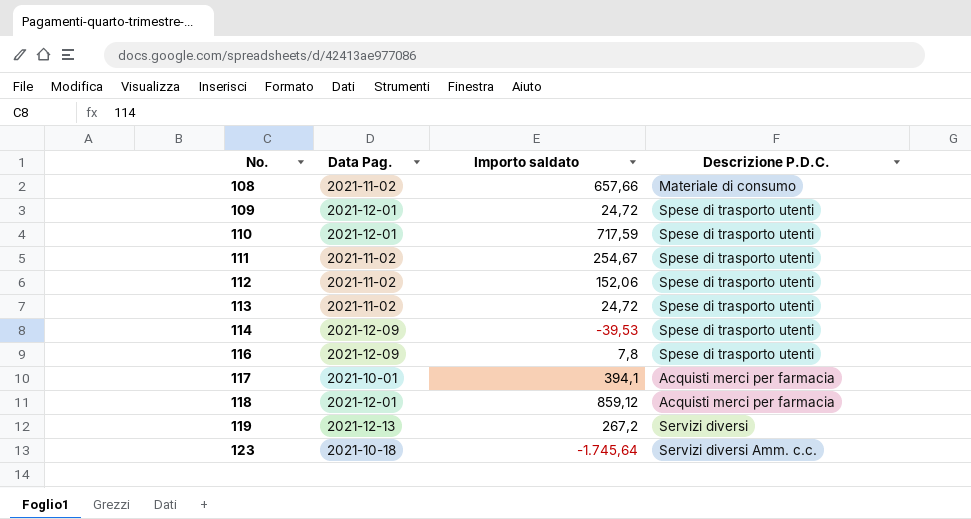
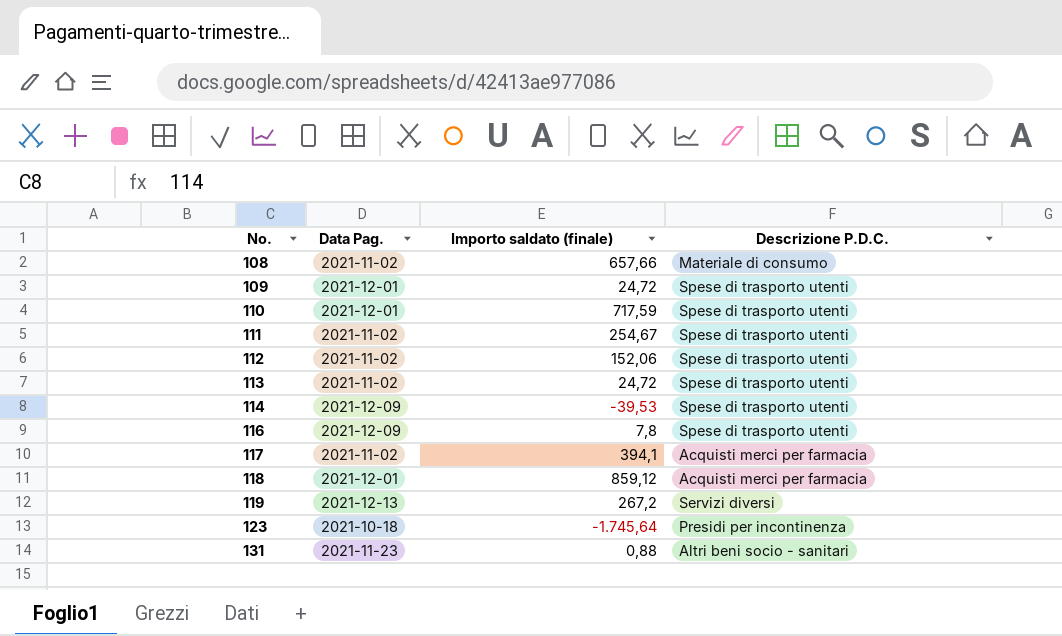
column name: Importo saldato -> Importo saldato (finale)
117 | Data Pag.: 2021-10-01 -> 2021-11-02
123 | Descrizione P.D.C.: Servizi diversi Amm. c.c. -> Presidi per incontinenza
row 131: none -> 2021-11-23 | 0,88 | Altri beni socio - sanitari

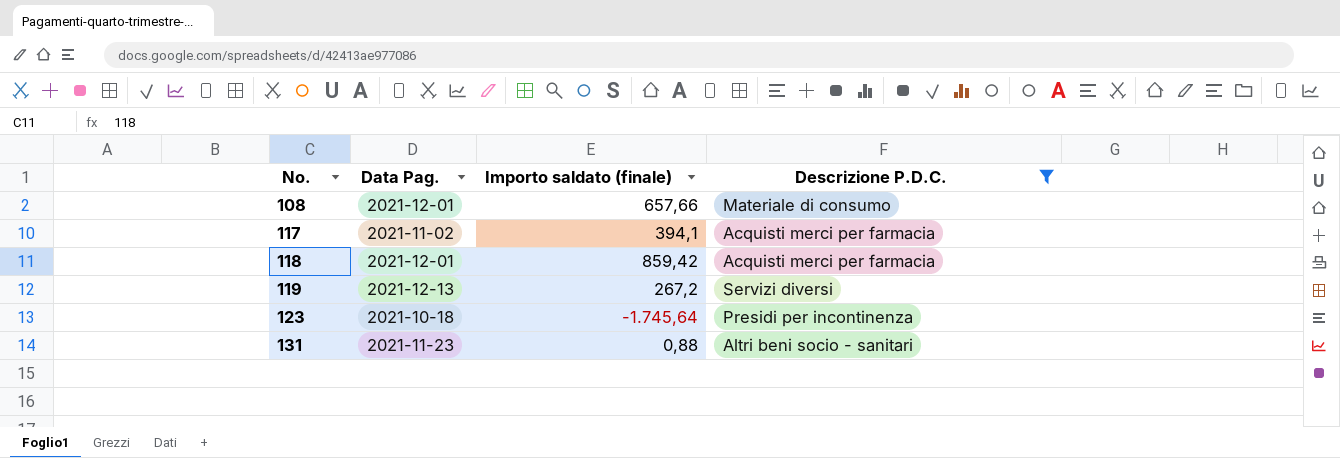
filter: none -> Descrizione P.D.C. != Spese di trasporto utenti
108 | Data Pag.: 2021-11-02 -> 2021-12-01
118 | Importo saldato (finale): 859,12 -> 859,42

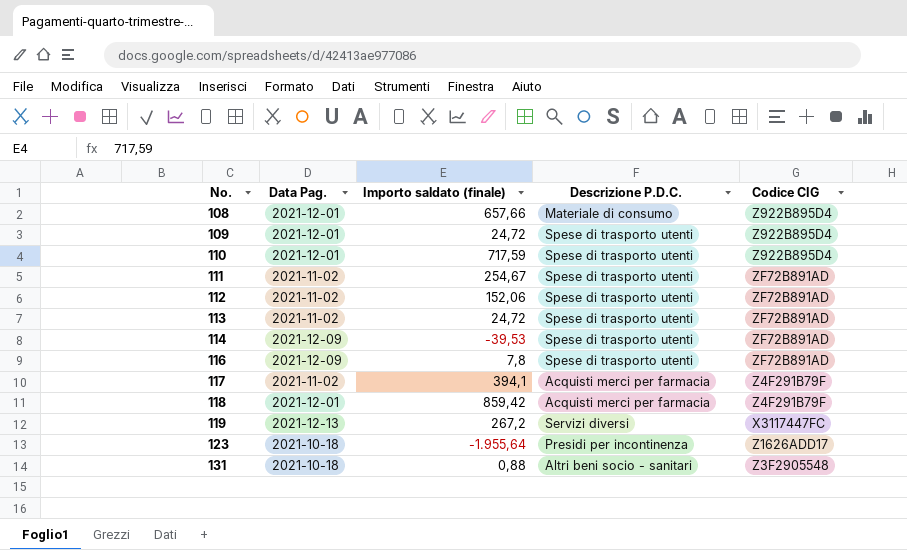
filter: Descrizione P.D.C. != Spese di trasporto utenti -> none
column Codice CIG | position: none -> 5
123 | Importo saldato (finale): -1.745,64 -> -1.955,64
131 | Data Pag.: 2021-11-23 -> 2021-10-18

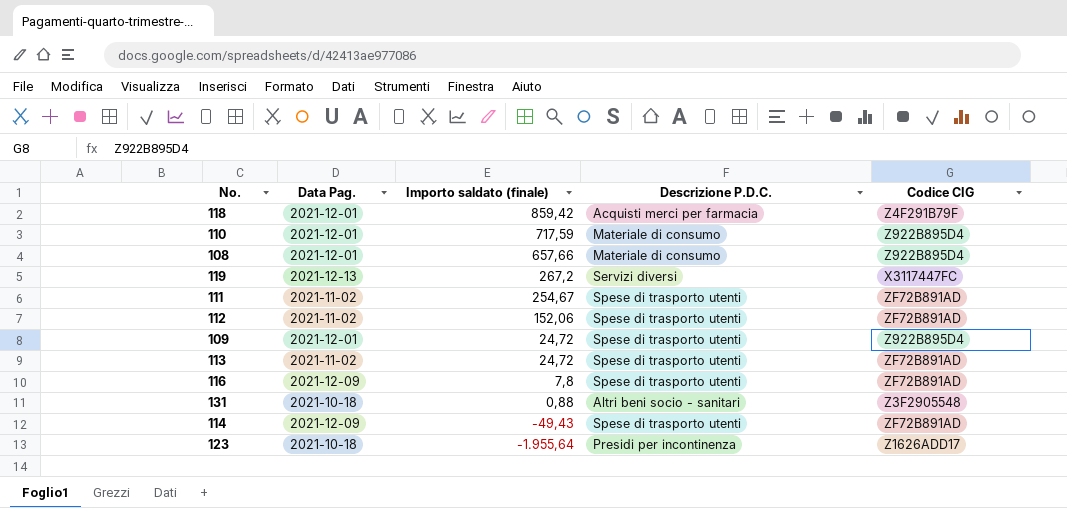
row order: No. ascending -> Importo saldato (finale) descending
row 117: 2021-11-02 | 394,1 | Acquisti merci per farmacia | Z4F291B79F -> none
110 | Descrizione P.D.C.: Spese di trasporto utenti -> Materiale di consumo
114 | Importo saldato (finale): -39,53 -> -49,43

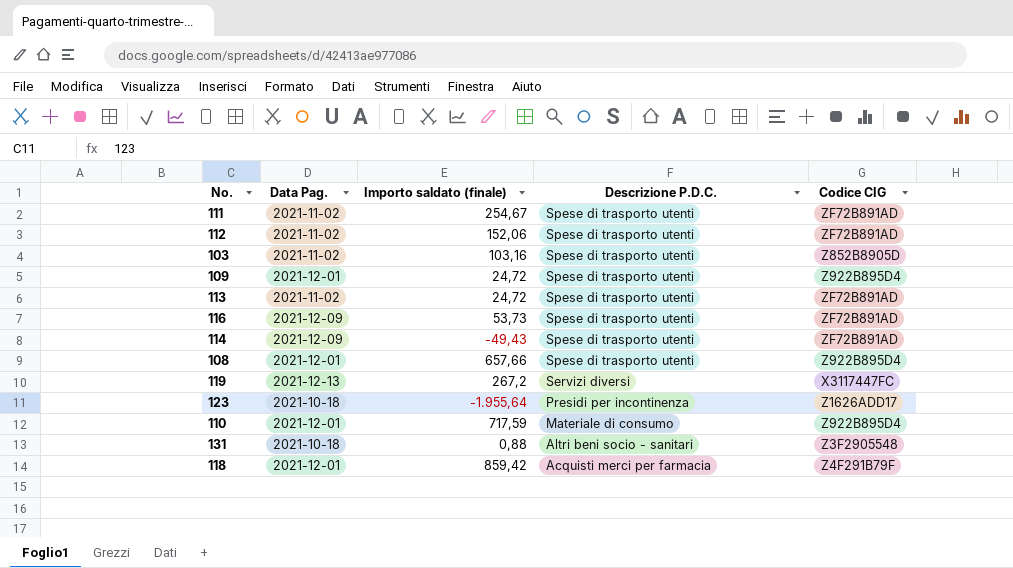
row order: Importo saldato (finale) descending -> Descrizione P.D.C. descending
row 103: none -> 2021-11-02 | 103,16 | Spese di trasporto utenti | Z852B8905D
116 | Importo saldato (finale): 7,8 -> 53,73
108 | Descrizione P.D.C.: Materiale di consumo -> Spese di trasporto utenti

